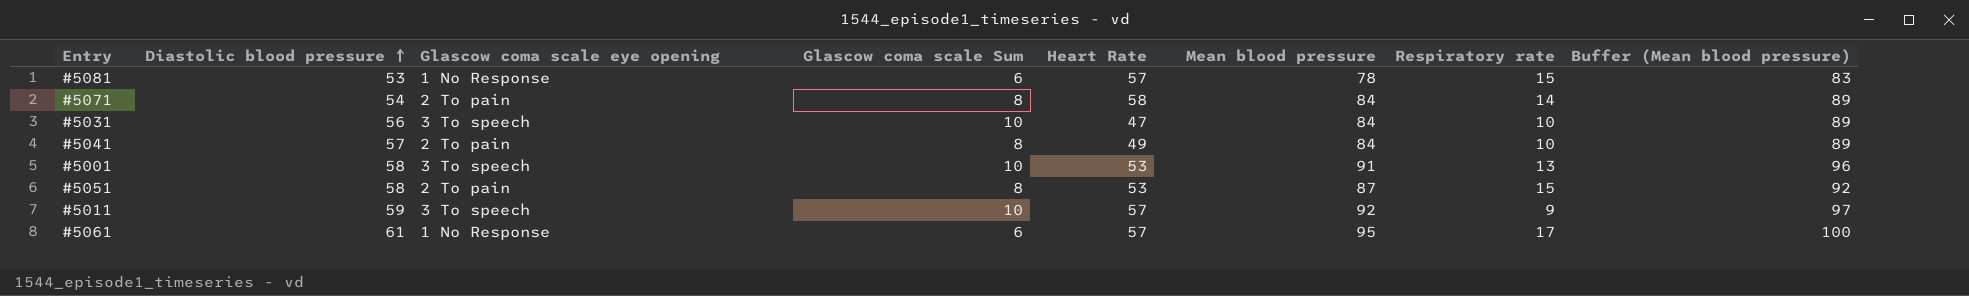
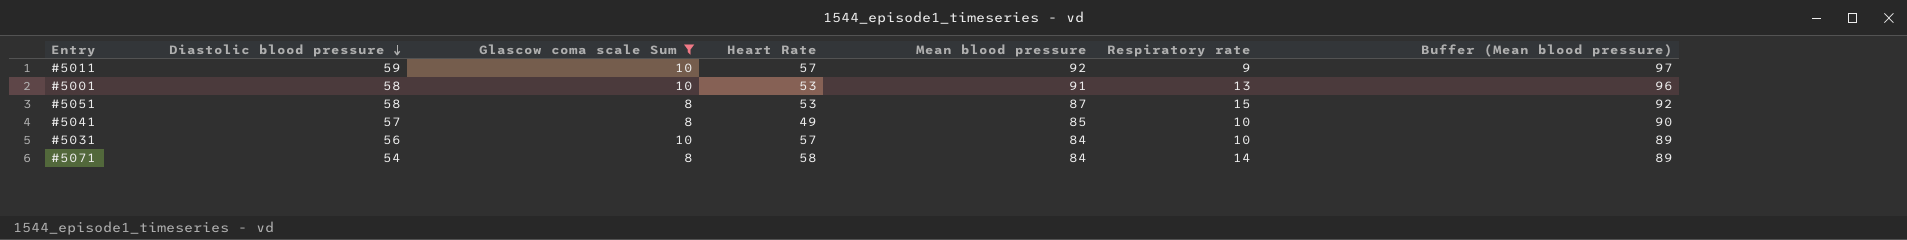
filter: none -> Glascow coma scale Sum != 6
row order: Diastolic blood pressure ascending -> Diastolic blood pressure descending
column Glascow coma scale eye opening | position: 3 -> none
#5041 | Mean blood pressure: 84 -> 85
#5041 | Buffer (Mean blood pressure): 89 -> 90
#5031 | Heart Rate: 47 -> 57

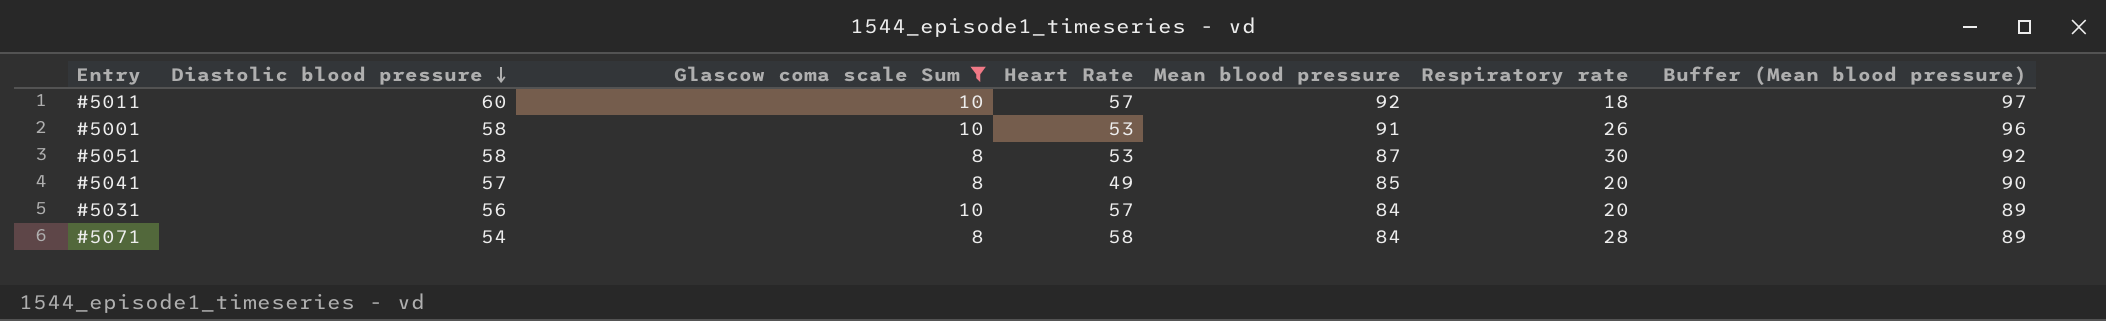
#5011 | Diastolic blood pressure: 59 -> 60
#5011 | Respiratory rate: 9 -> 18
#5001 | Respiratory rate: 13 -> 26
#5051 | Respiratory rate: 15 -> 30
#5041 | Respiratory rate: 10 -> 20
#5031 | Respiratory rate: 10 -> 20
#5071 | Respiratory rate: 14 -> 28

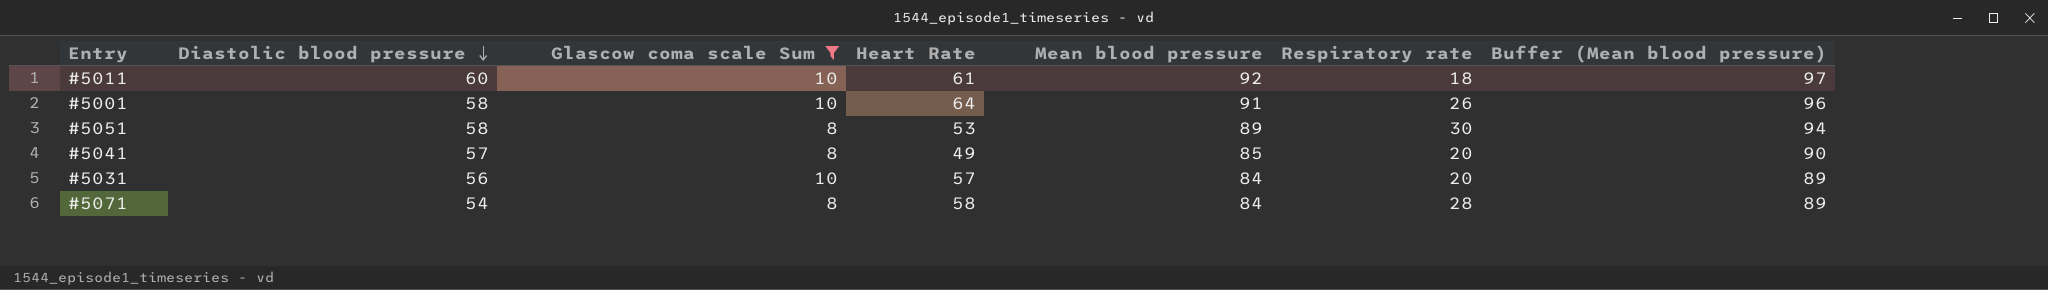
#5011 | Heart Rate: 57 -> 61
#5001 | Heart Rate: 53 -> 64
#5051 | Mean blood pressure: 87 -> 89
#5051 | Buffer (Mean blood pressure): 92 -> 94

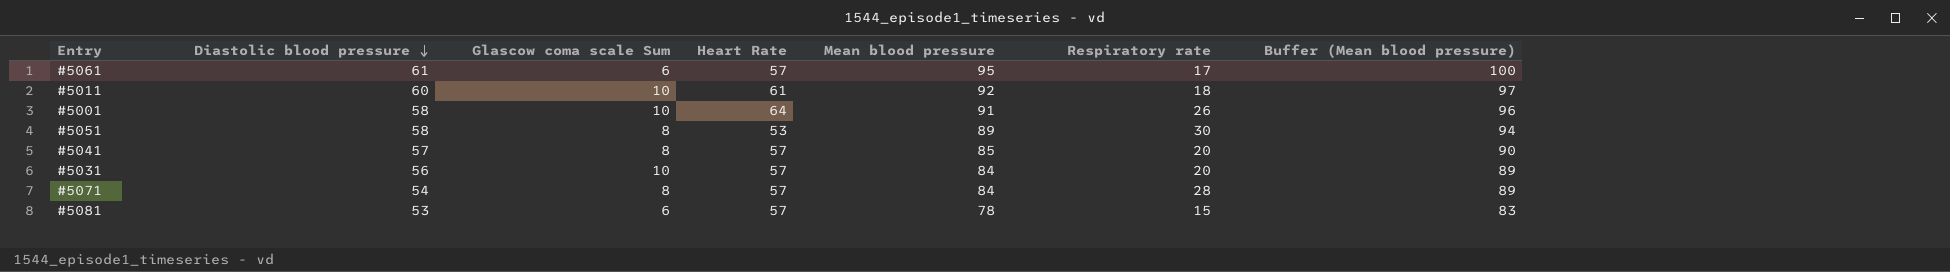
filter: Glascow coma scale Sum != 6 -> none
#5041 | Heart Rate: 49 -> 57
#5071 | Heart Rate: 58 -> 57

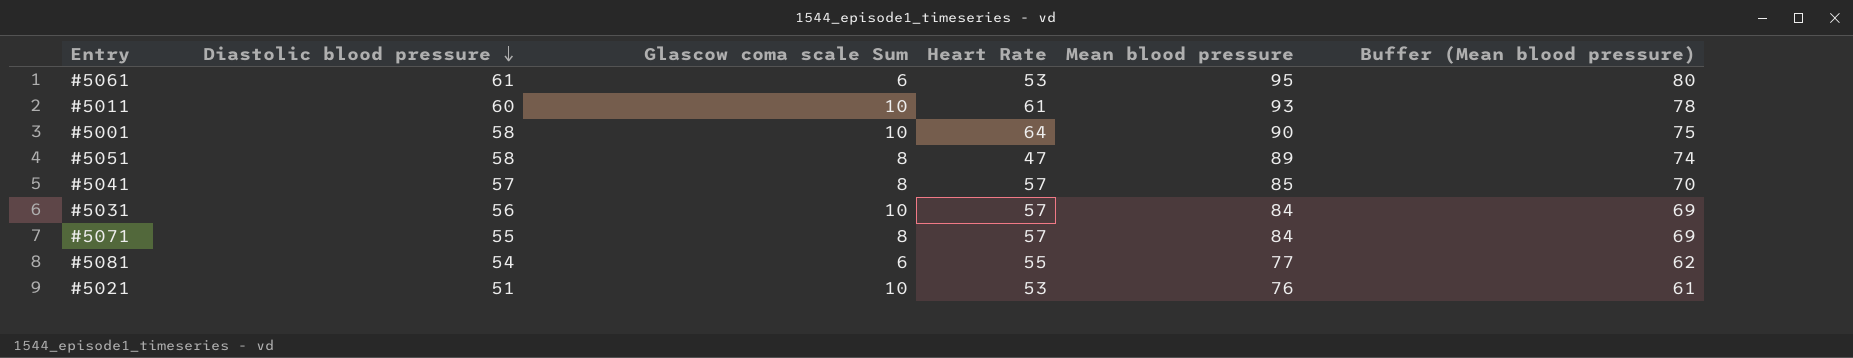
column Respiratory rate | position: 6 -> none
column Buffer (Mean blood pressure) | formula: [Mean blood pressure] + 5 -> [Mean blood pressure] - 15
#5061 | Heart Rate: 57 -> 53
#5011 | Mean blood pressure: 92 -> 93
#5001 | Mean blood pressure: 91 -> 90
#5051 | Heart Rate: 53 -> 47
#5071 | Diastolic blood pressure: 54 -> 55
#5081 | Diastolic blood pressure: 53 -> 54
#5081 | Heart Rate: 57 -> 55
#5081 | Mean blood pressure: 78 -> 77
row #5021: none -> 51 | 10 | 53 | 76 | 61

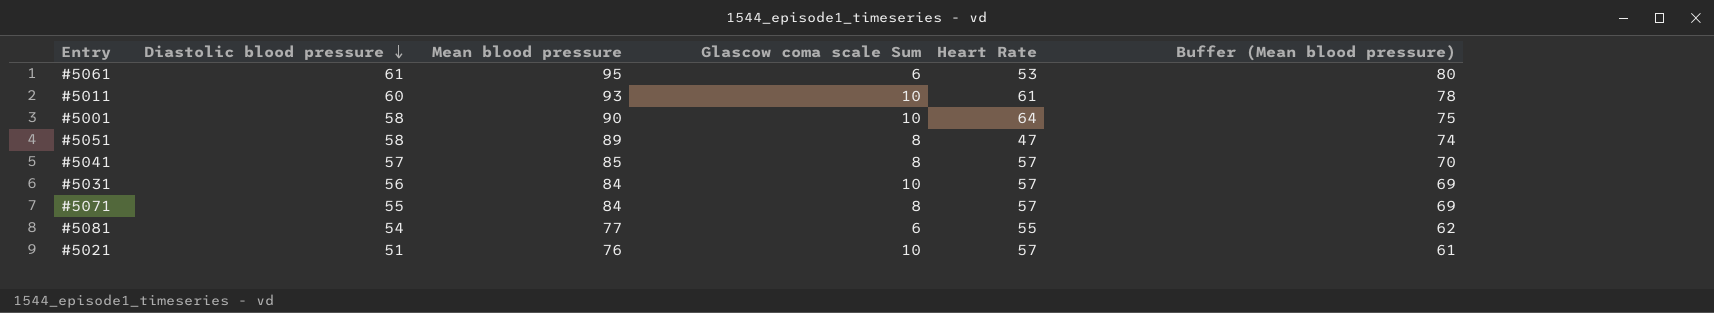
column Mean blood pressure | position: 5 -> 3
#5021 | Heart Rate: 53 -> 57

